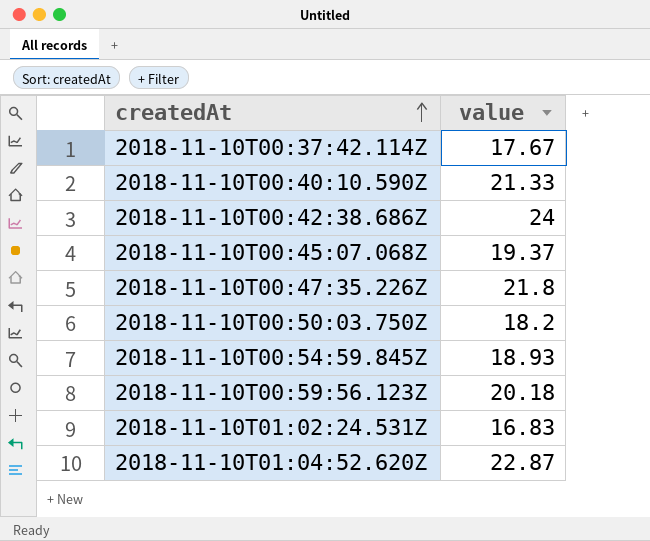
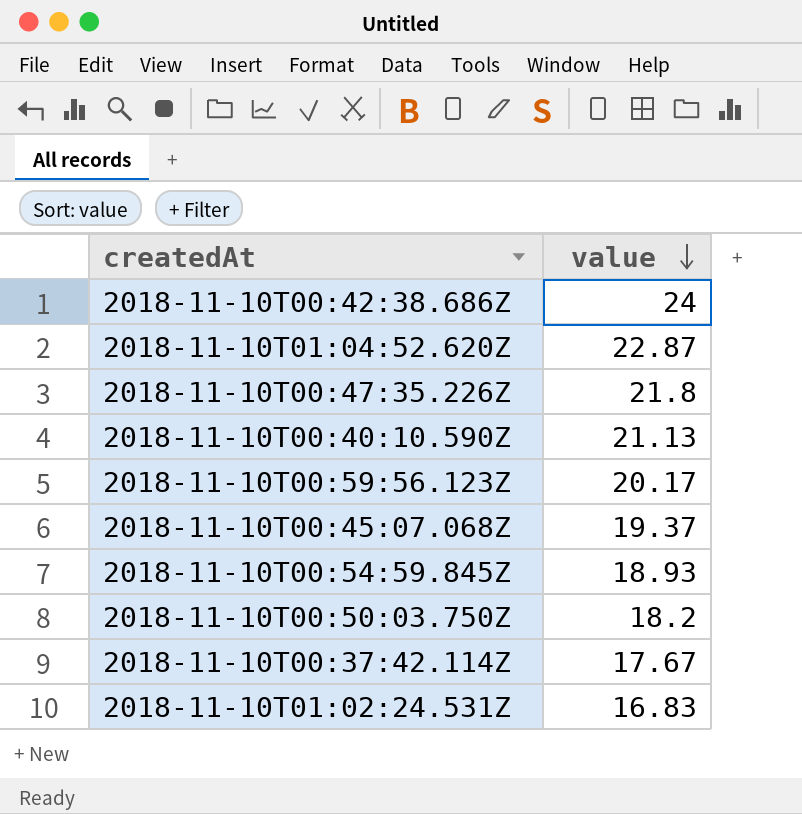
row order: createdAt ascending -> value descending
2018-11-10T00:40:10.590Z | value: 21.33 -> 21.13
2018-11-10T00:59:56.123Z | value: 20.18 -> 20.17

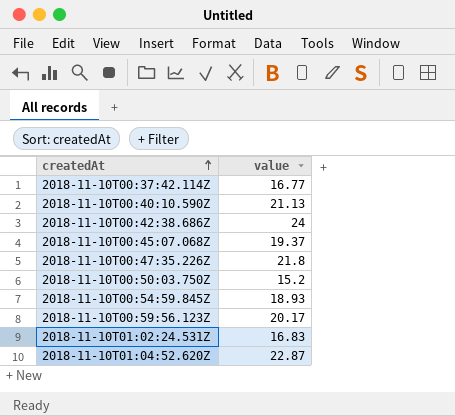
row order: value descending -> createdAt ascending
2018-11-10T00:37:42.114Z | value: 17.67 -> 16.77
2018-11-10T00:50:03.750Z | value: 18.2 -> 15.2

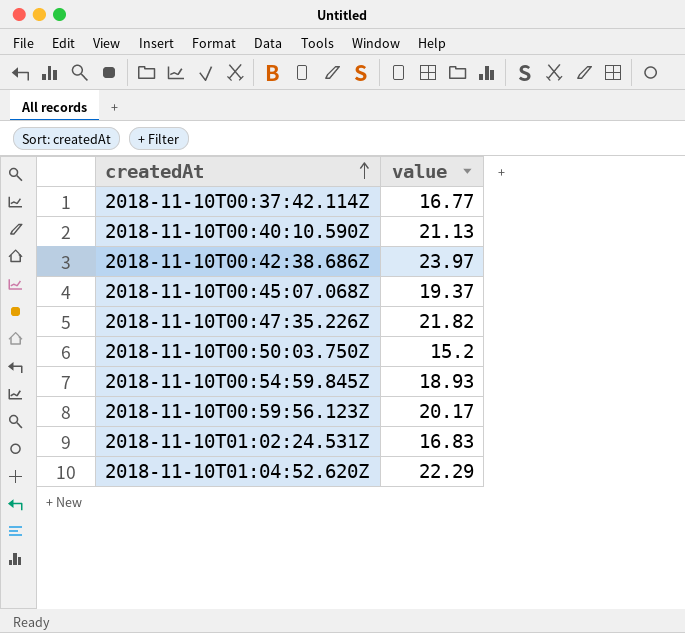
2018-11-10T00:42:38.686Z | value: 24 -> 23.97
2018-11-10T00:47:35.226Z | value: 21.8 -> 21.82
2018-11-10T01:04:52.620Z | value: 22.87 -> 22.29

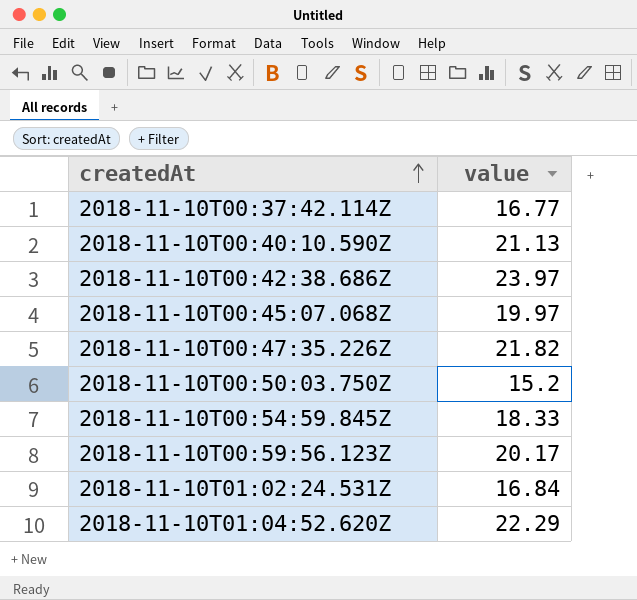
2018-11-10T00:45:07.068Z | value: 19.37 -> 19.97
2018-11-10T00:54:59.845Z | value: 18.93 -> 18.33
2018-11-10T01:02:24.531Z | value: 16.83 -> 16.84

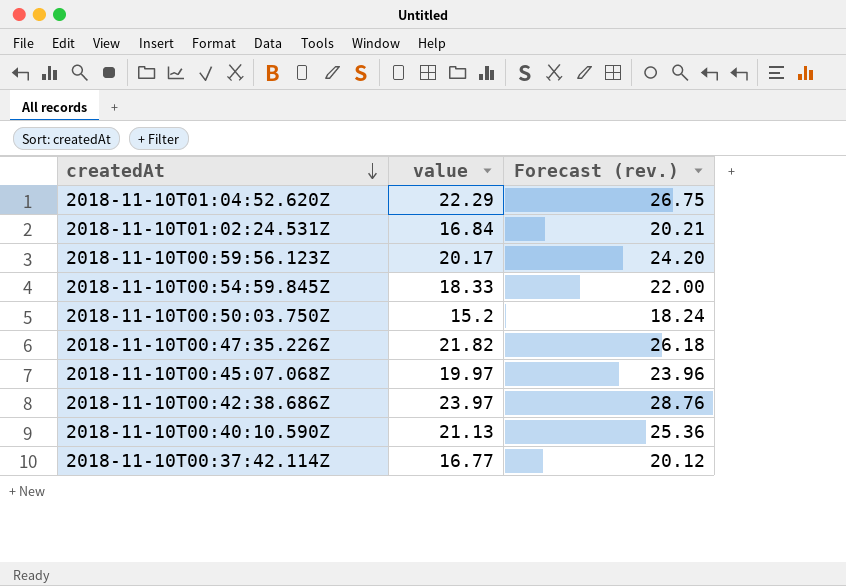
row order: createdAt ascending -> createdAt descending
column Forecast (rev.) | formula: none -> [value] * 1.2

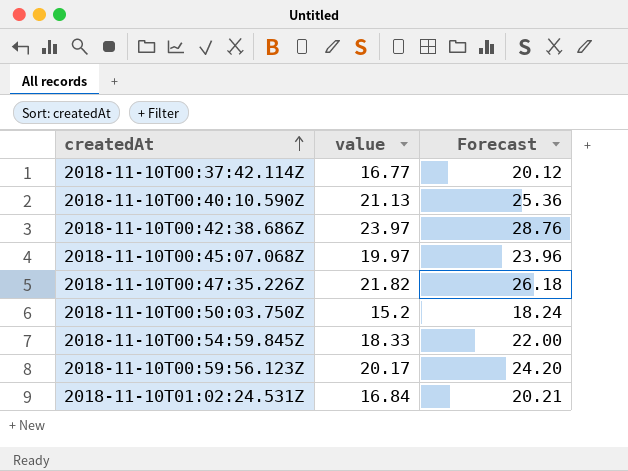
row order: createdAt descending -> createdAt ascending
column name: Forecast (rev.) -> Forecast
row 2018-11-10T01:04:52.620Z: 22.29 | 26.75 -> none

